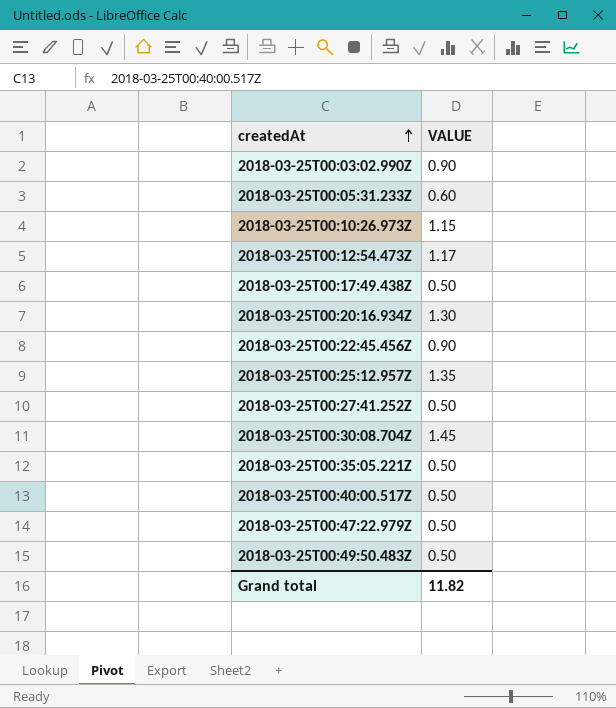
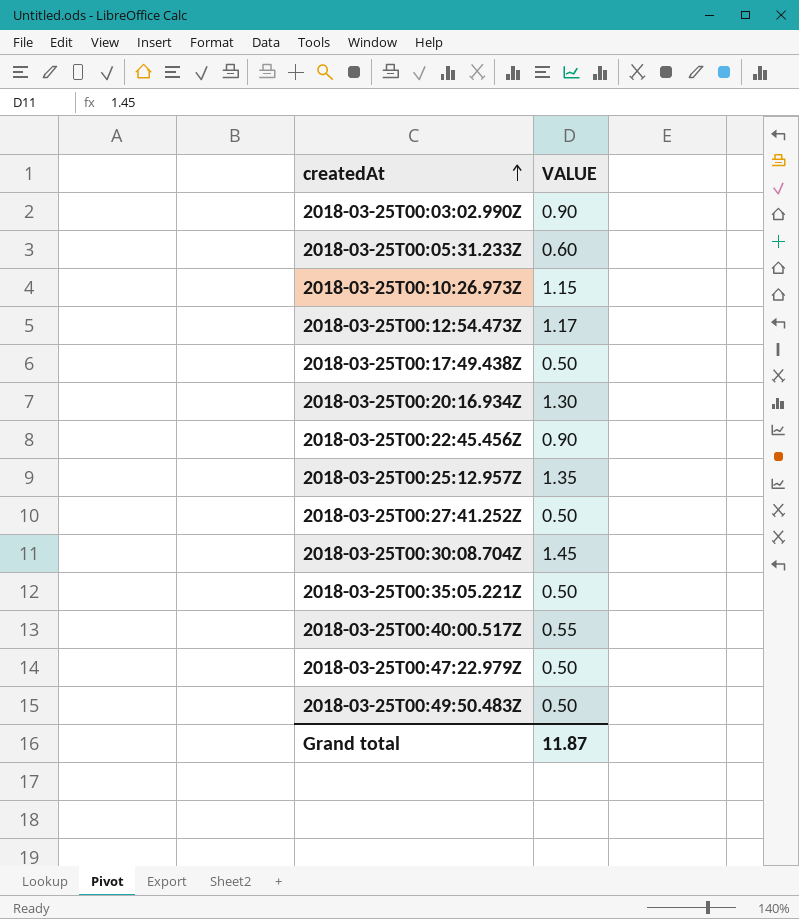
2018-03-25T00:40:00.517Z | VALUE: 0.50 -> 0.55
Grand total | VALUE: 11.82 -> 11.87

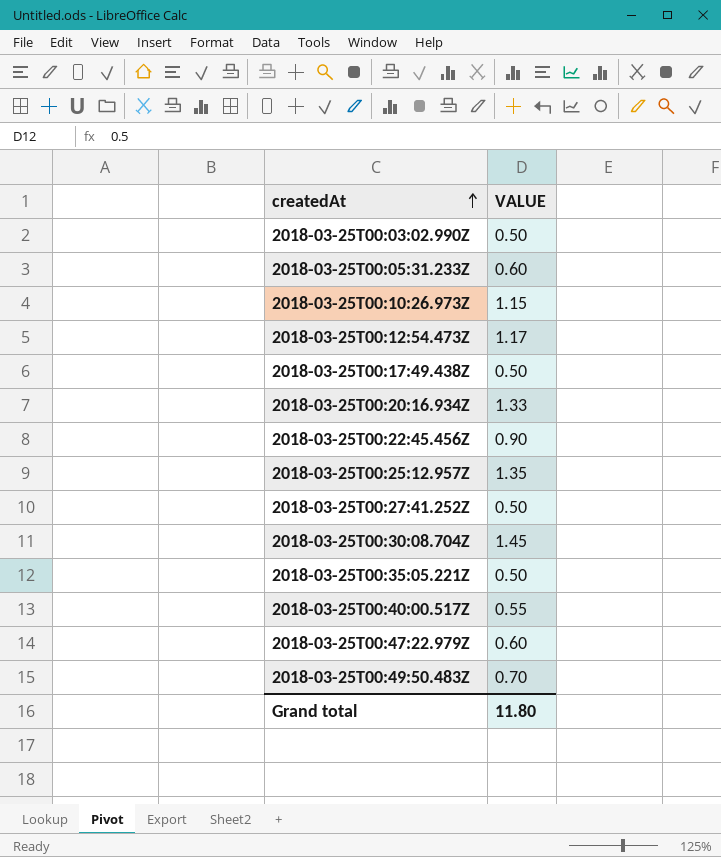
2018-03-25T00:03:02.990Z | VALUE: 0.90 -> 0.50
2018-03-25T00:20:16.934Z | VALUE: 1.30 -> 1.33
2018-03-25T00:47:22.979Z | VALUE: 0.50 -> 0.60
2018-03-25T00:49:50.483Z | VALUE: 0.50 -> 0.70
Grand total | VALUE: 11.87 -> 11.80

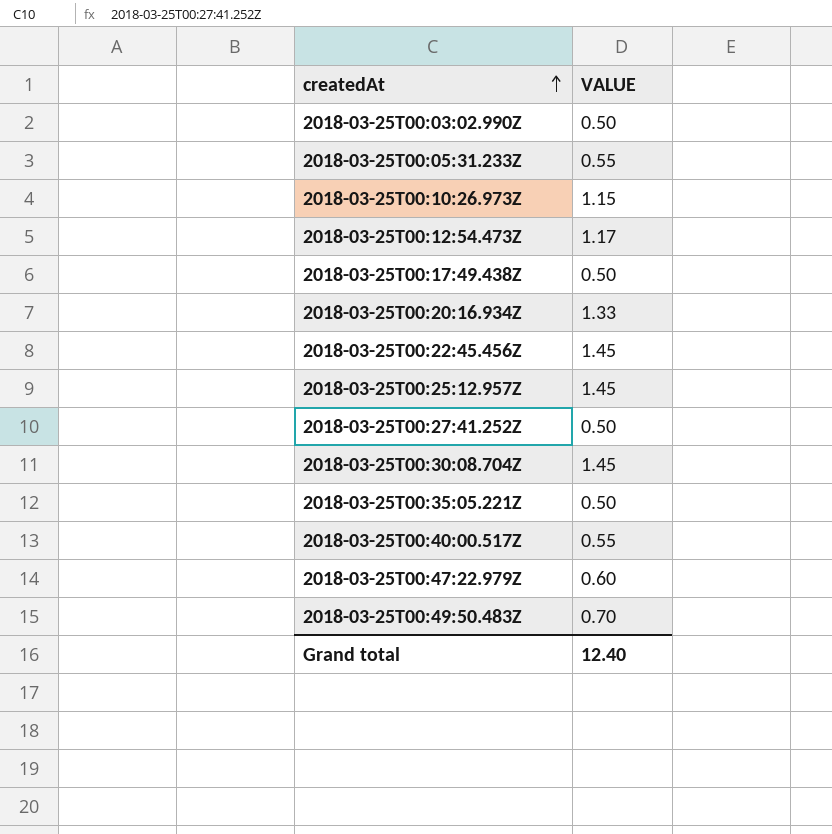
2018-03-25T00:05:31.233Z | VALUE: 0.60 -> 0.55
2018-03-25T00:22:45.456Z | VALUE: 0.90 -> 1.45
2018-03-25T00:25:12.957Z | VALUE: 1.35 -> 1.45
Grand total | VALUE: 11.80 -> 12.40

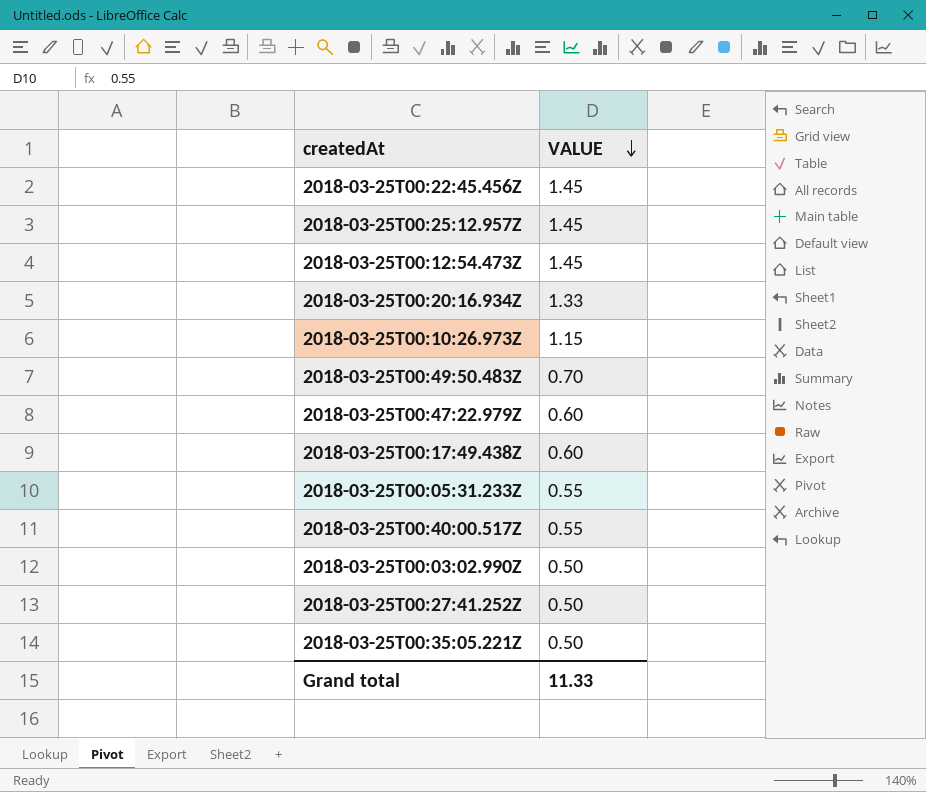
row order: createdAt ascending -> VALUE descending
row 2018-03-25T00:30:08.704Z: 1.45 -> none
2018-03-25T00:12:54.473Z | VALUE: 1.17 -> 1.45
2018-03-25T00:17:49.438Z | VALUE: 0.50 -> 0.60
Grand total | VALUE: 12.40 -> 11.33

